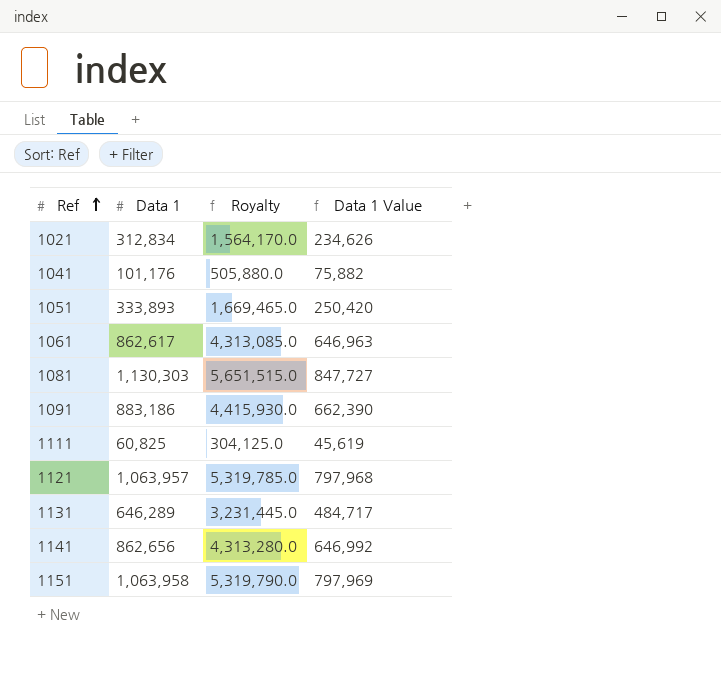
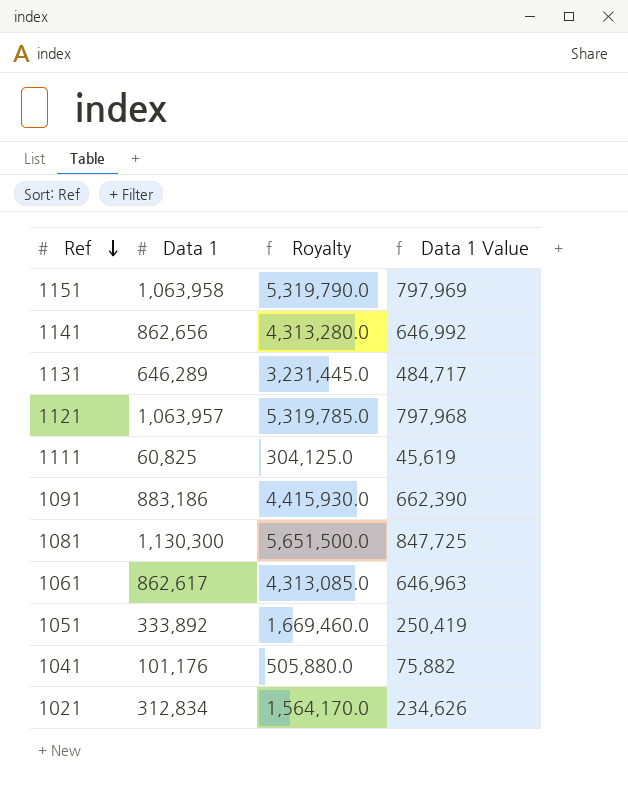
row order: Ref ascending -> Ref descending
1081 | Data 1: 1,130,303 -> 1,130,300
1081 | Royalty: 5,651,515.0 -> 5,651,500.0
1081 | Data 1 Value: 847,727 -> 847,725
1051 | Data 1: 333,893 -> 333,892
1051 | Royalty: 1,669,465.0 -> 1,669,460.0
1051 | Data 1 Value: 250,420 -> 250,419

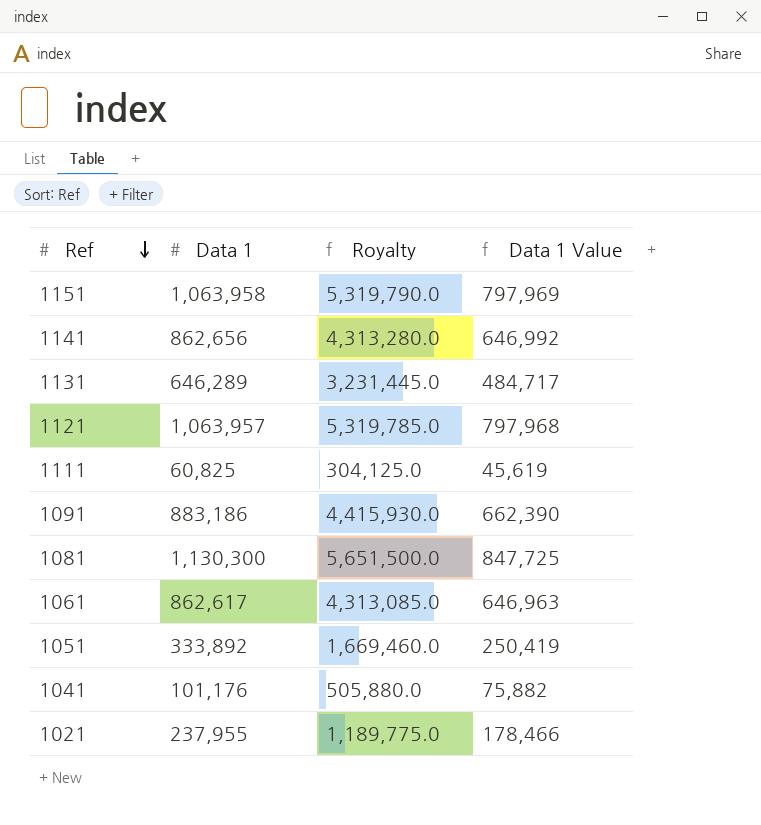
1021 | Data 1: 312,834 -> 237,955
1021 | Royalty: 1,564,170.0 -> 1,189,775.0
1021 | Data 1 Value: 234,626 -> 178,466

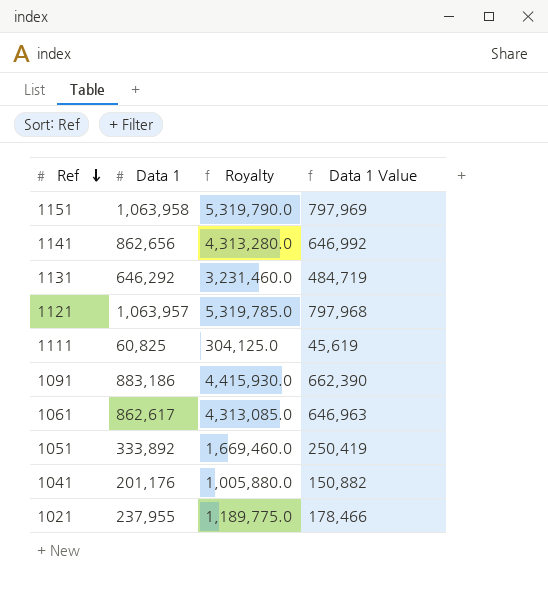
row 1081: 1,130,300 | 5,651,500.0 | 847,725 -> none
1131 | Data 1: 646,289 -> 646,292
1131 | Royalty: 3,231,445.0 -> 3,231,460.0
1131 | Data 1 Value: 484,717 -> 484,719
1041 | Data 1: 101,176 -> 201,176
1041 | Royalty: 505,880.0 -> 1,005,880.0
1041 | Data 1 Value: 75,882 -> 150,882

